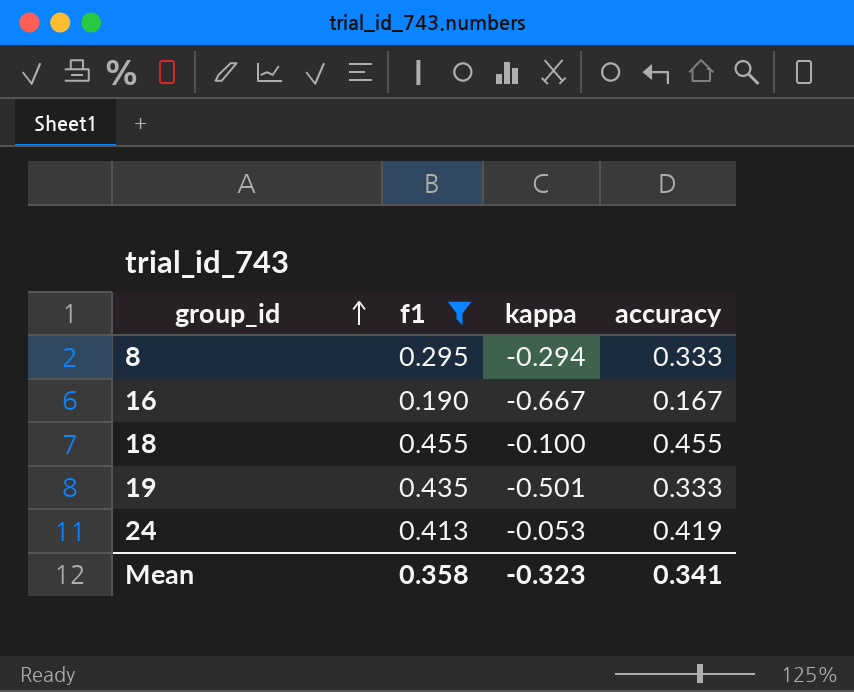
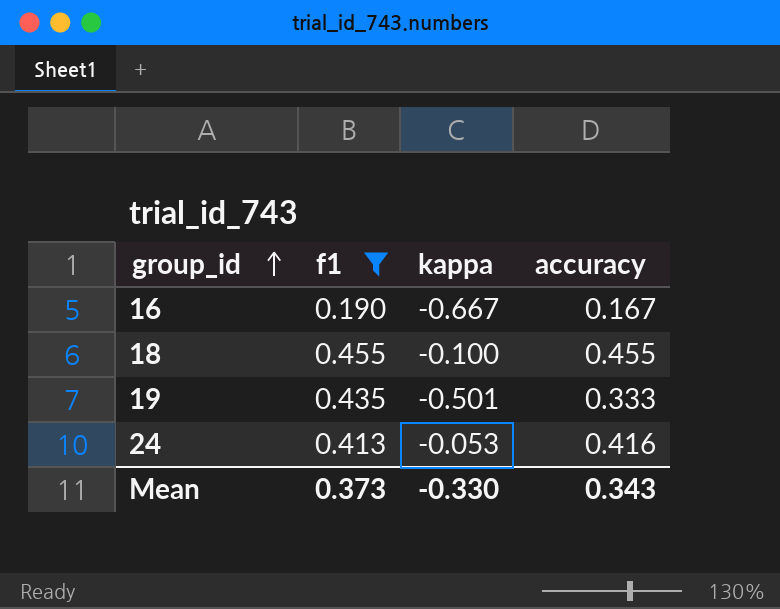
row 8: 0.295 | -0.294 | 0.333 -> none
24 | accuracy: 0.419 -> 0.416
Mean | f1: 0.358 -> 0.373
Mean | kappa: -0.323 -> -0.330
Mean | accuracy: 0.341 -> 0.343

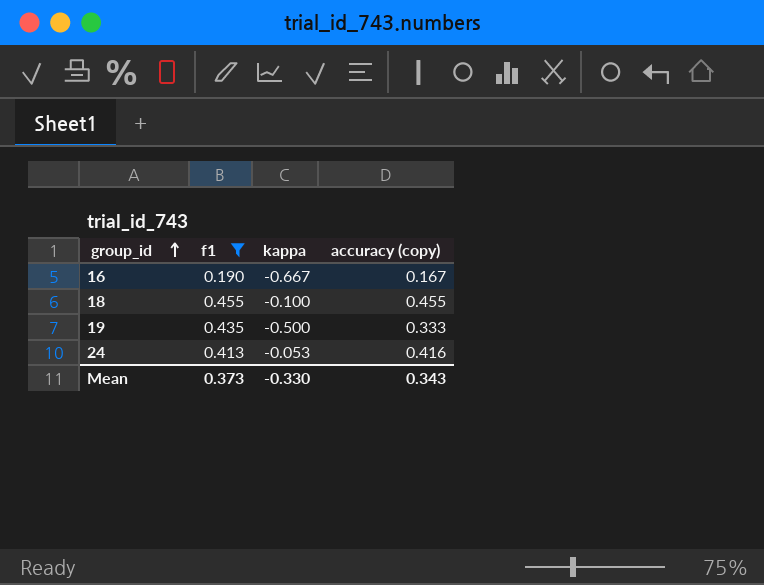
column name: accuracy -> accuracy (copy)
19 | kappa: -0.501 -> -0.500

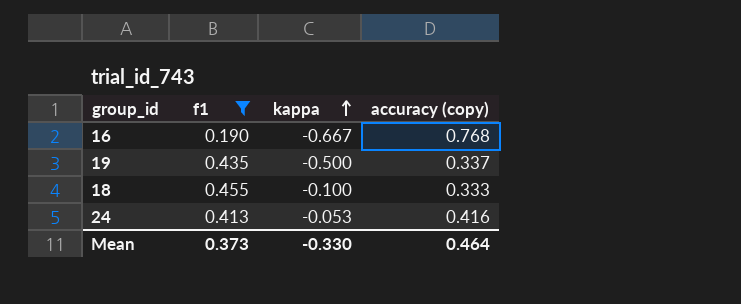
row order: group_id ascending -> kappa ascending
16 | accuracy (copy): 0.167 -> 0.768
19 | accuracy (copy): 0.333 -> 0.337
18 | accuracy (copy): 0.455 -> 0.333
Mean | accuracy (copy): 0.343 -> 0.464

